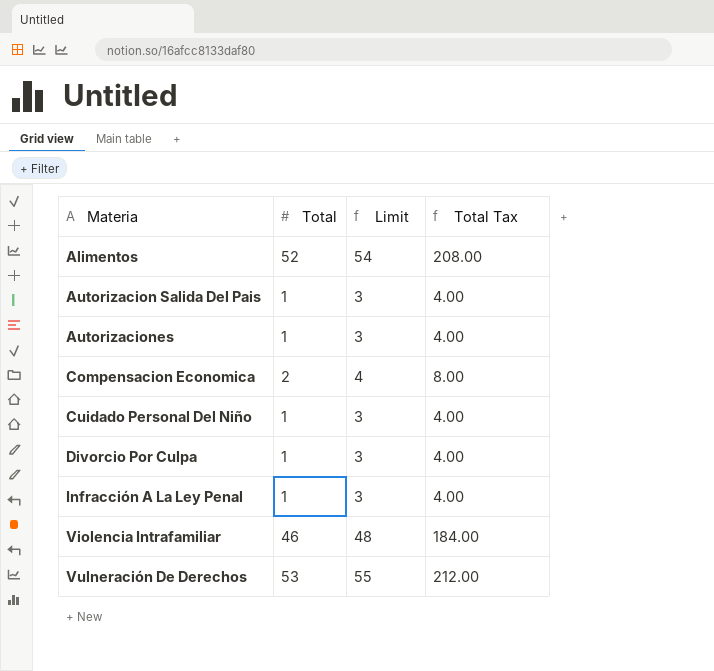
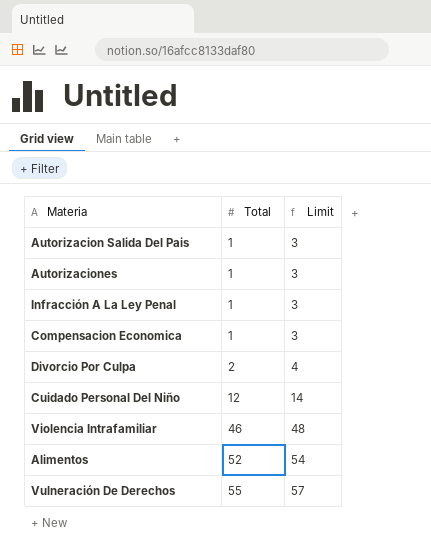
row order: Materia ascending -> Total ascending
column Total Tax | formula: [Total] * 4 -> none
Compensacion Economica | Total: 2 -> 1
Compensacion Economica | Limit: 4 -> 3
Divorcio Por Culpa | Total: 1 -> 2
Divorcio Por Culpa | Limit: 3 -> 4
Cuidado Personal Del Niño | Total: 1 -> 12
Cuidado Personal Del Niño | Limit: 3 -> 14
Vulneración De Derechos | Total: 53 -> 55
Vulneración De Derechos | Limit: 55 -> 57

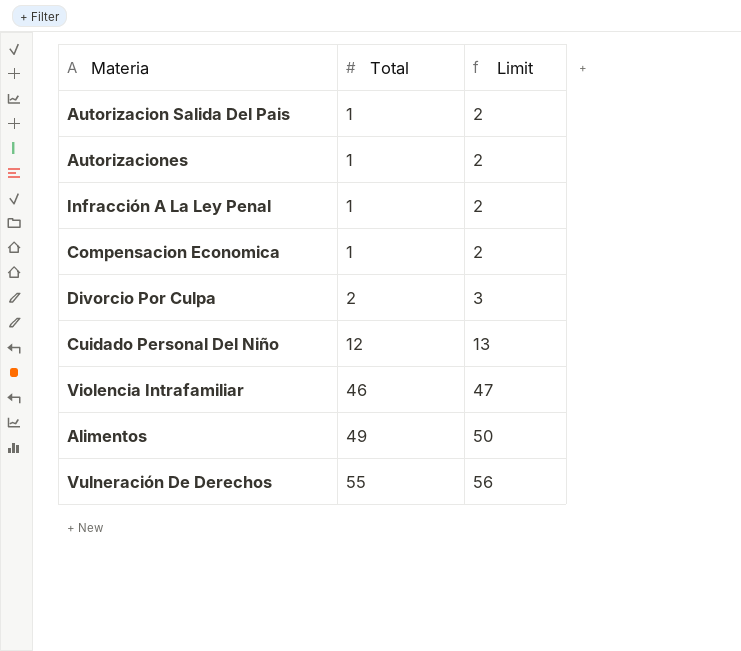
column Limit | formula: [Total] + 2 -> [Total] + 1
Alimentos | Total: 52 -> 49

